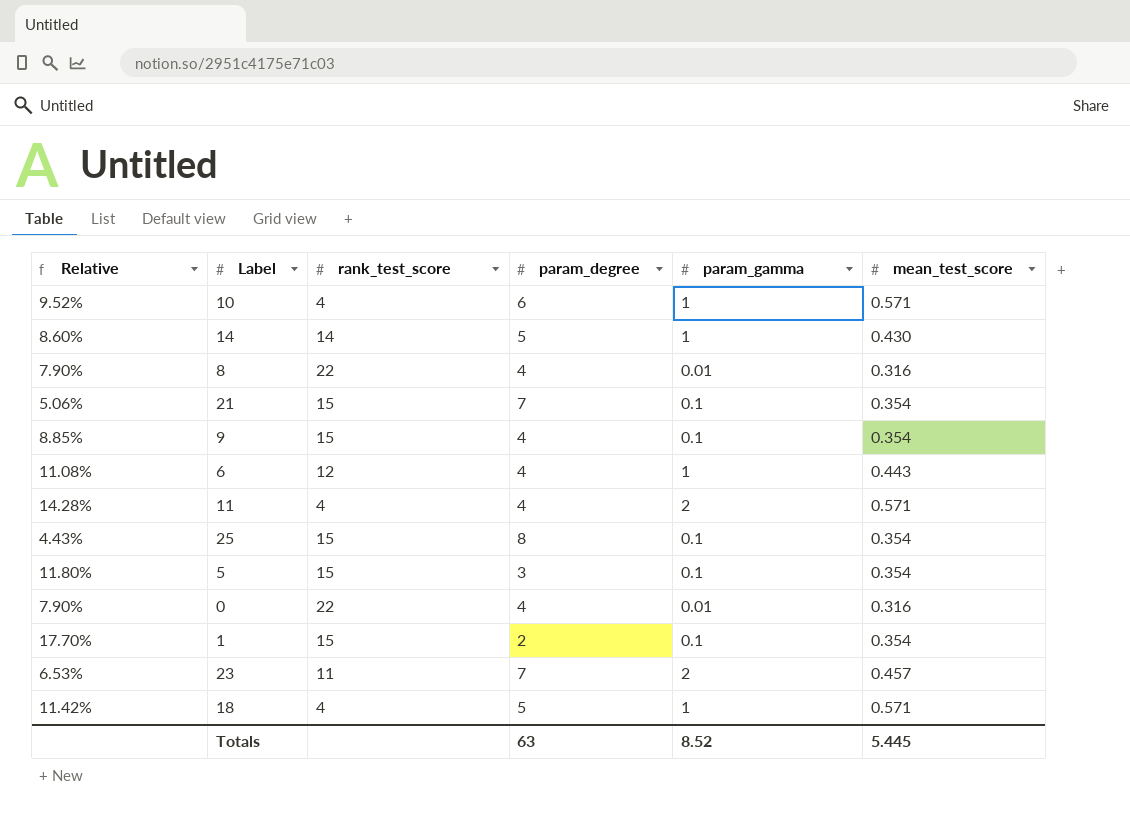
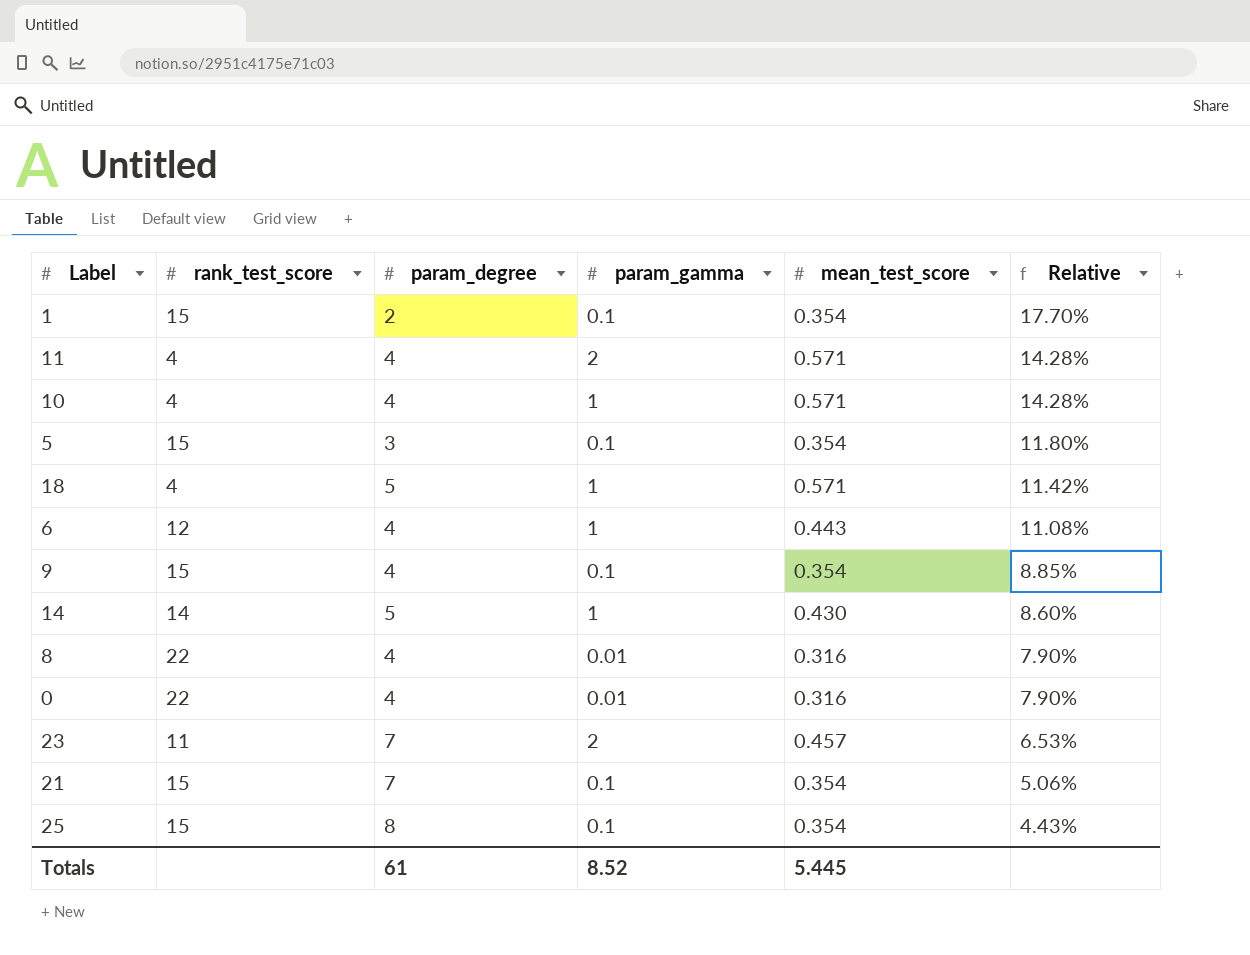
row order: none -> Relative descending
column Relative | position: 1 -> 6
10 | param_degree: 6 -> 4
10 | Relative: 9.52% -> 14.28%
Totals | param_degree: 63 -> 61

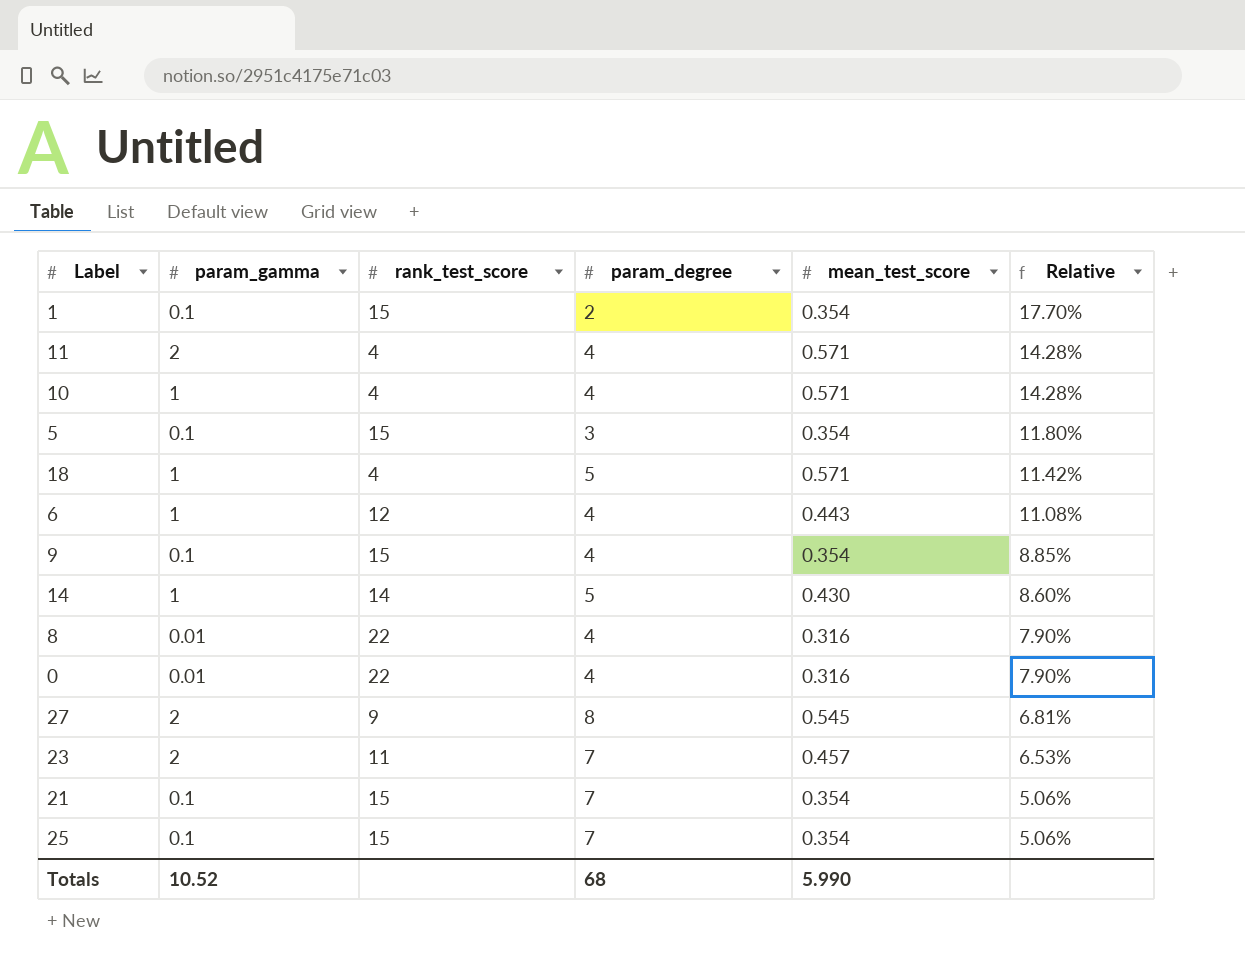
column param_gamma | position: 4 -> 2
row 27: none -> 2 | 9 | 8 | 0.545 | 6.81%
25 | param_degree: 8 -> 7
25 | Relative: 4.43% -> 5.06%
Totals | param_gamma: 8.52 -> 10.52
Totals | param_degree: 61 -> 68
Totals | mean_test_score: 5.445 -> 5.990

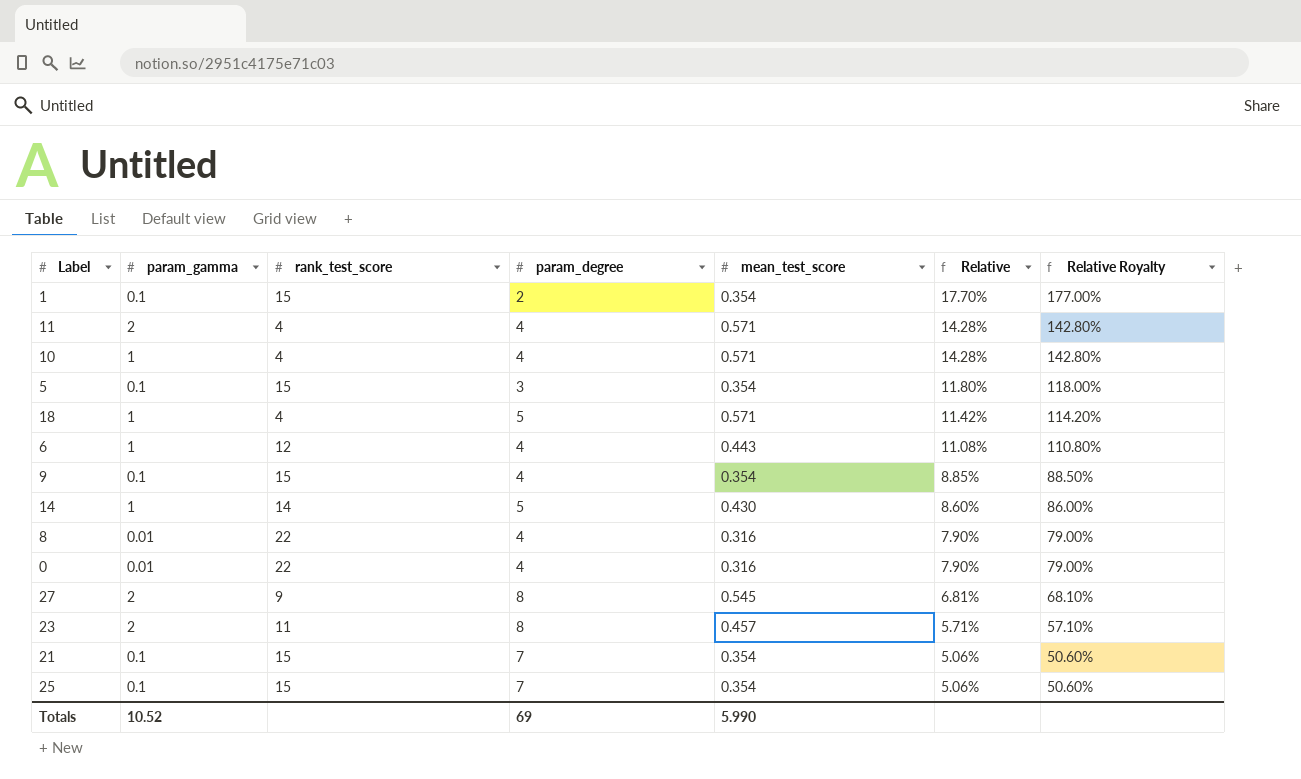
column Relative Royalty | formula: none -> [Relative] * 10
23 | param_degree: 7 -> 8
23 | Relative: 6.53% -> 5.71%
Totals | param_degree: 68 -> 69

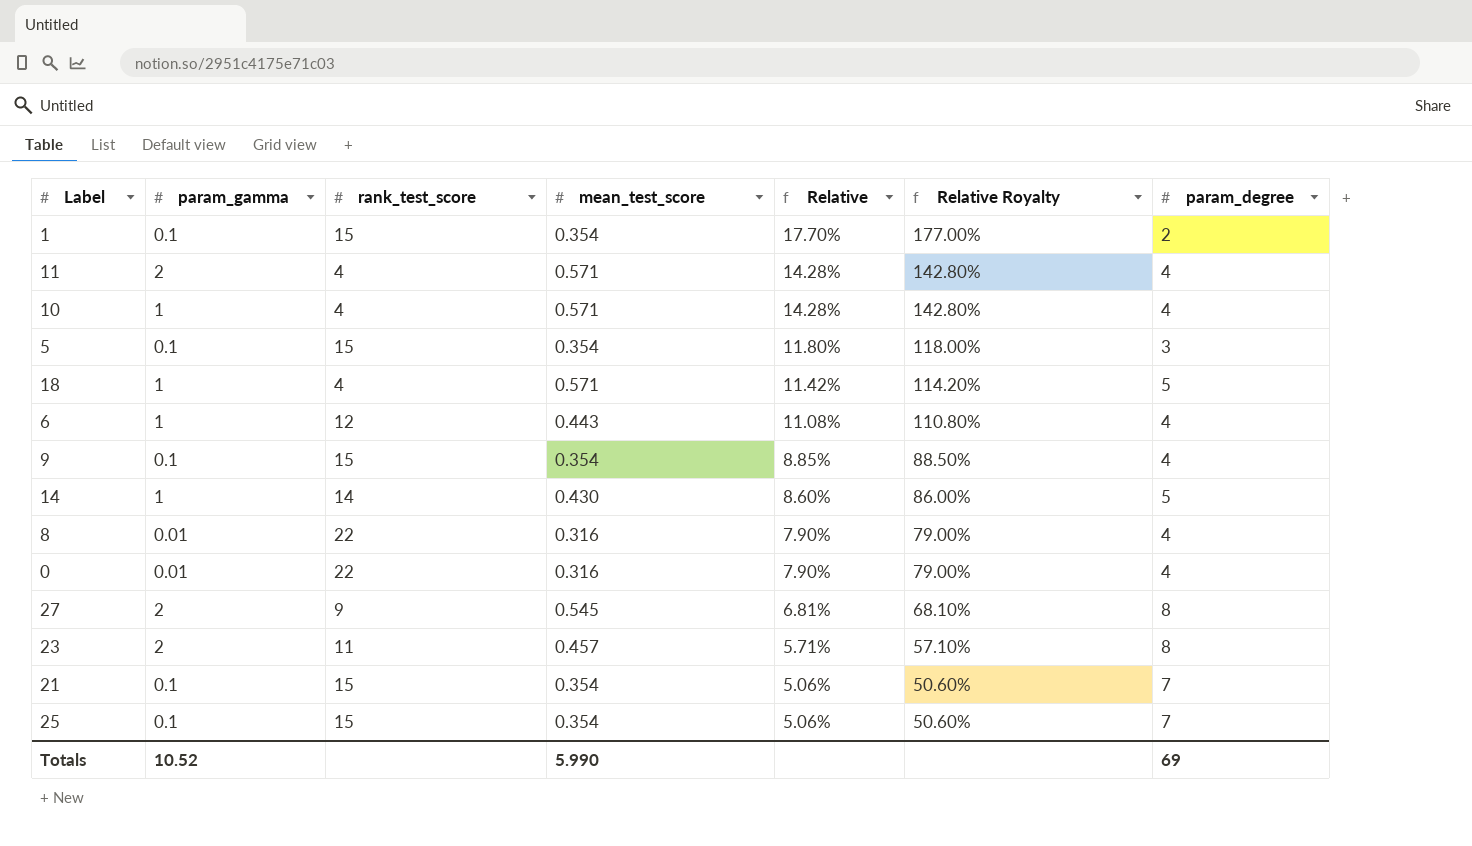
column param_degree | position: 4 -> 7

